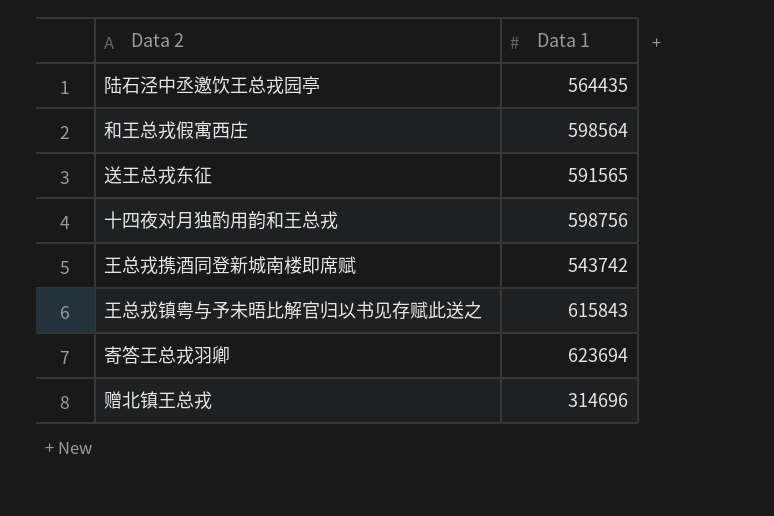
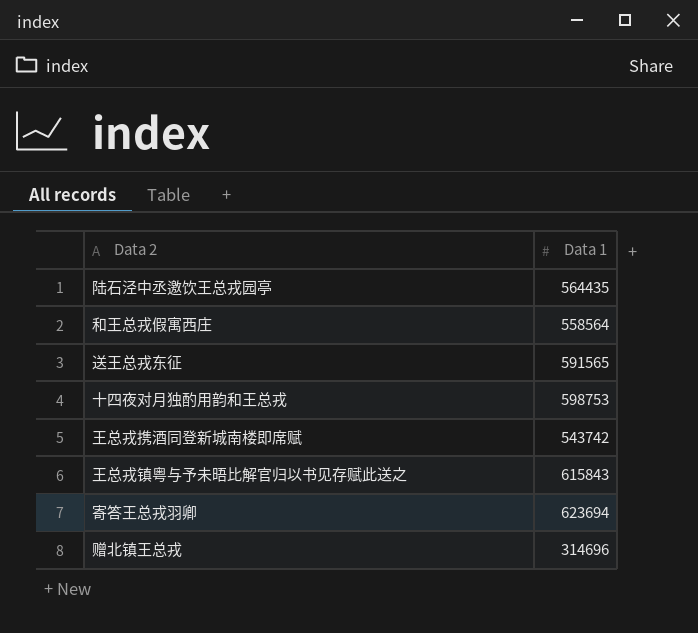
和王总戎假寓西庄 | Data 1: 598564 -> 558564
十四夜对月独酌用韵和王总戎 | Data 1: 598756 -> 598753

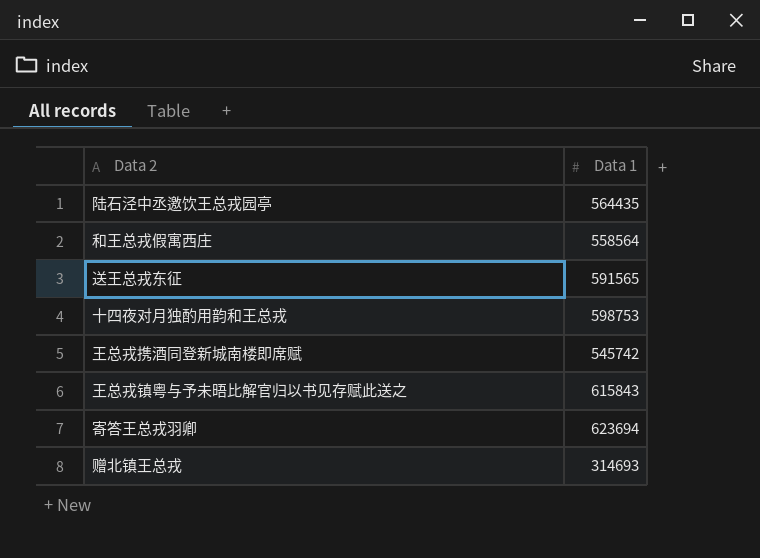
王总戎携酒同登新城南楼即席赋 | Data 1: 543742 -> 545742
赠北镇王总戎 | Data 1: 314696 -> 314693

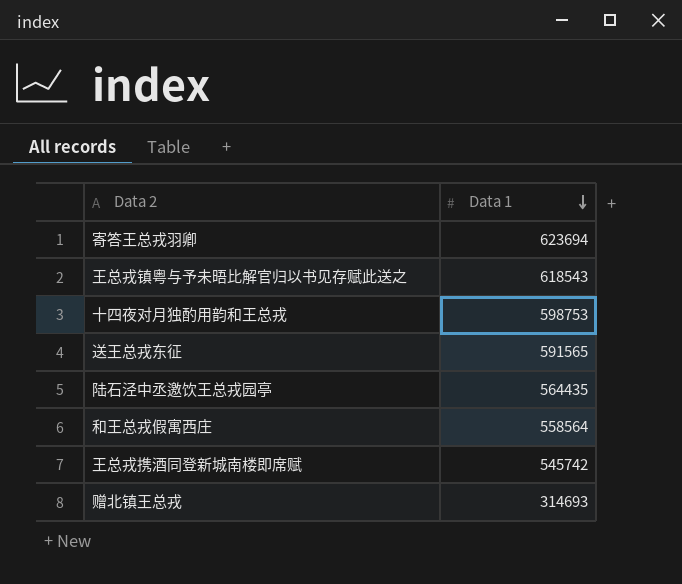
row order: none -> Data 1 descending
王总戎镇粤与予未晤比解官归以书见存赋此送之 | Data 1: 615843 -> 618543

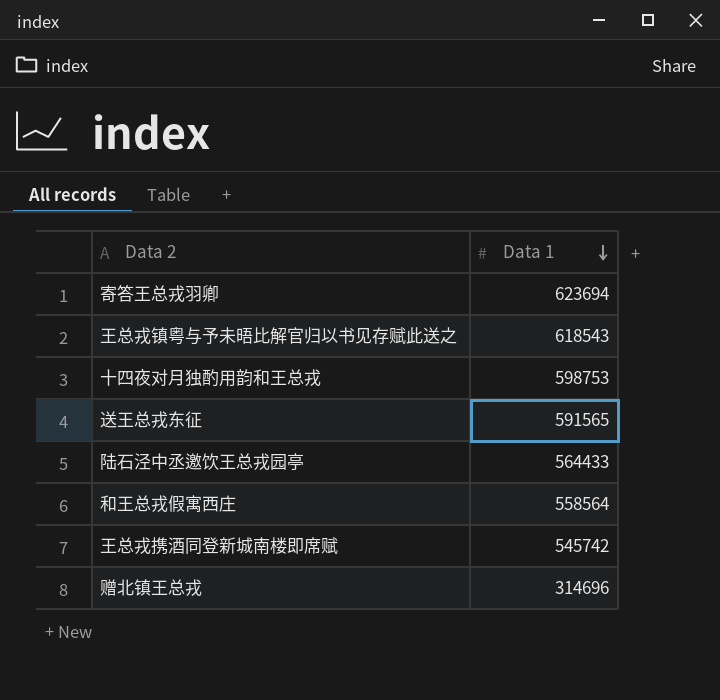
陆石泾中丞邀饮王总戎园亭 | Data 1: 564435 -> 564433
赠北镇王总戎 | Data 1: 314693 -> 314696

